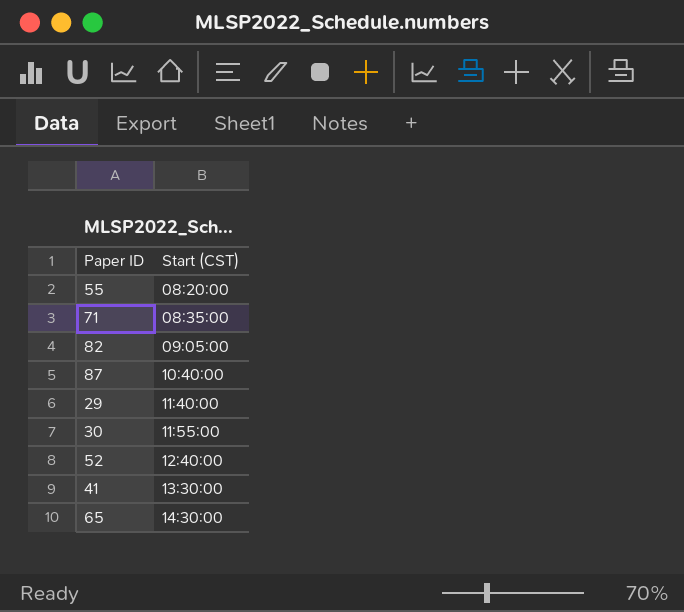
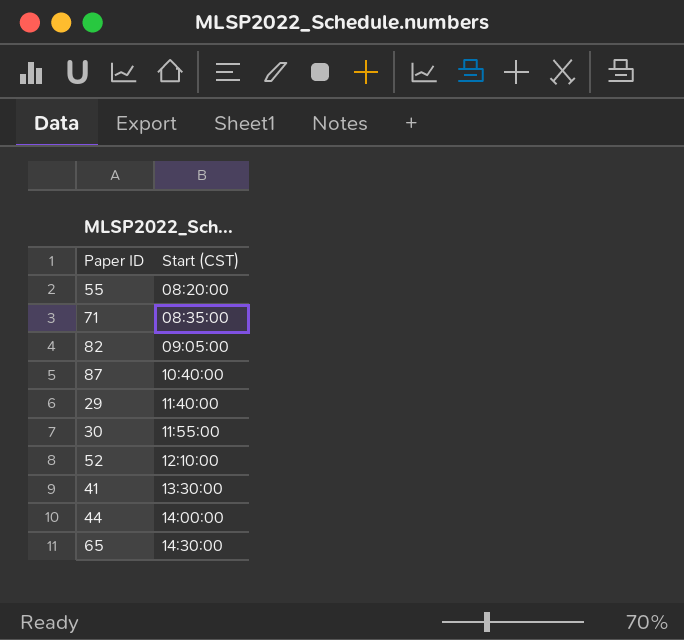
52 | Start (CST): 12:40:00 -> 12:10:00
row 44: none -> 14:00:00

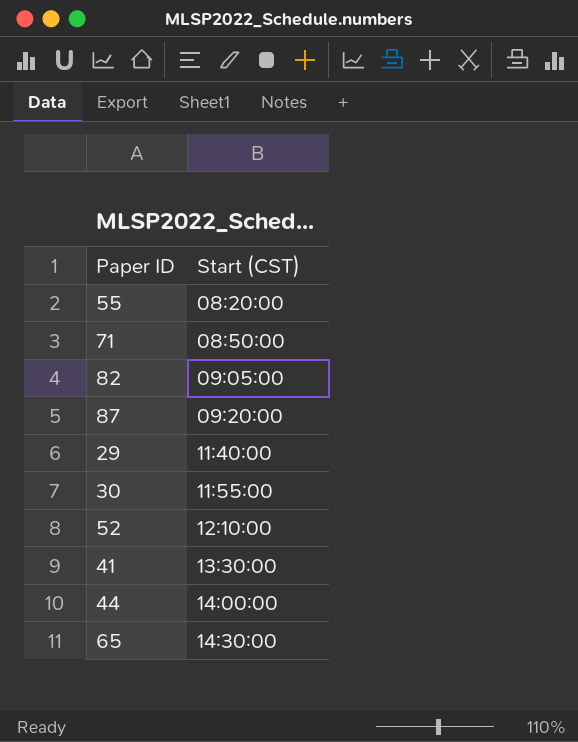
71 | Start (CST): 08:35:00 -> 08:50:00
87 | Start (CST): 10:40:00 -> 09:20:00

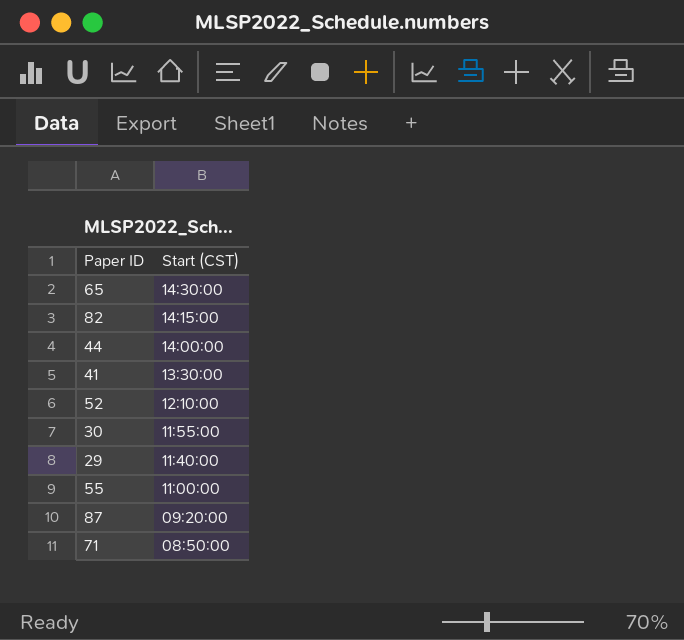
row order: Start (CST) ascending -> Start (CST) descending
82 | Start (CST): 09:05:00 -> 14:15:00
55 | Start (CST): 08:20:00 -> 11:00:00

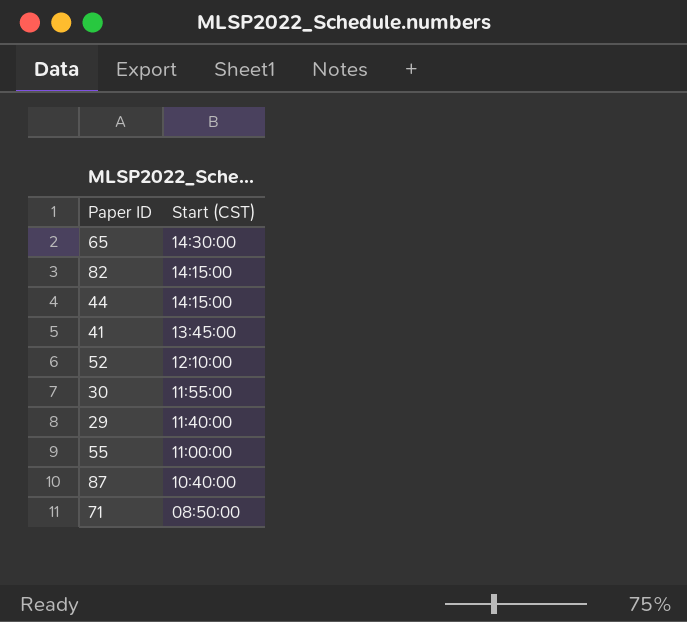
44 | Start (CST): 14:00:00 -> 14:15:00
41 | Start (CST): 13:30:00 -> 13:45:00
87 | Start (CST): 09:20:00 -> 10:40:00

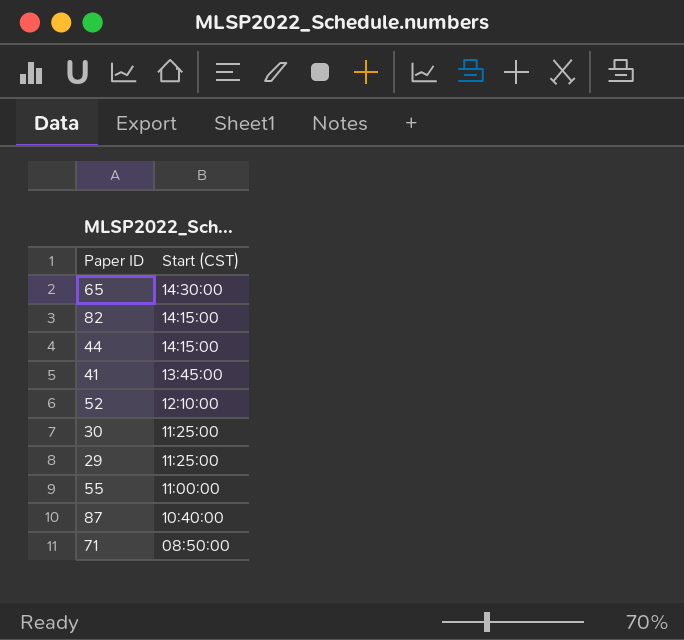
30 | Start (CST): 11:55:00 -> 11:25:00
29 | Start (CST): 11:40:00 -> 11:25:00

